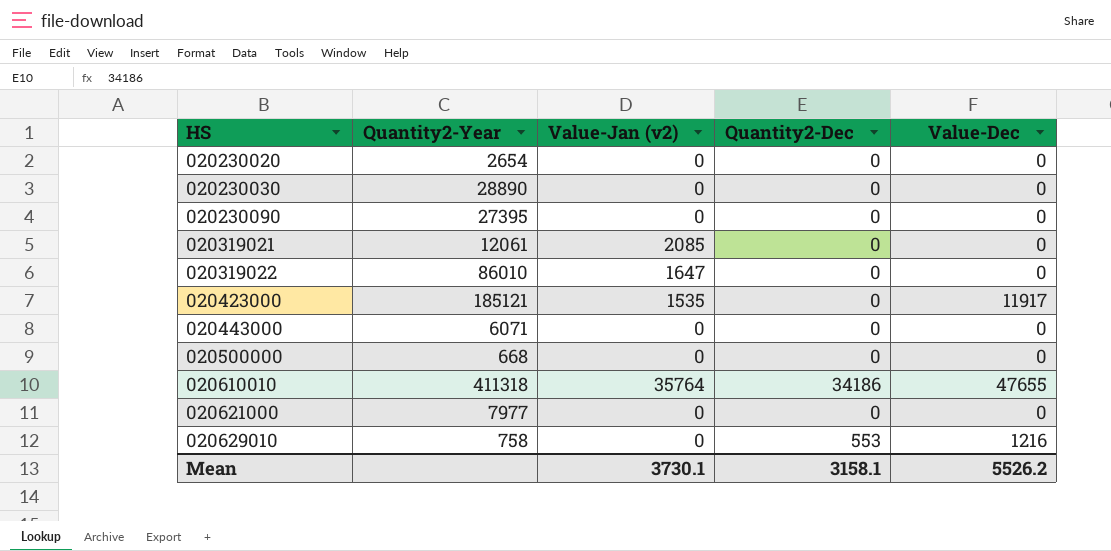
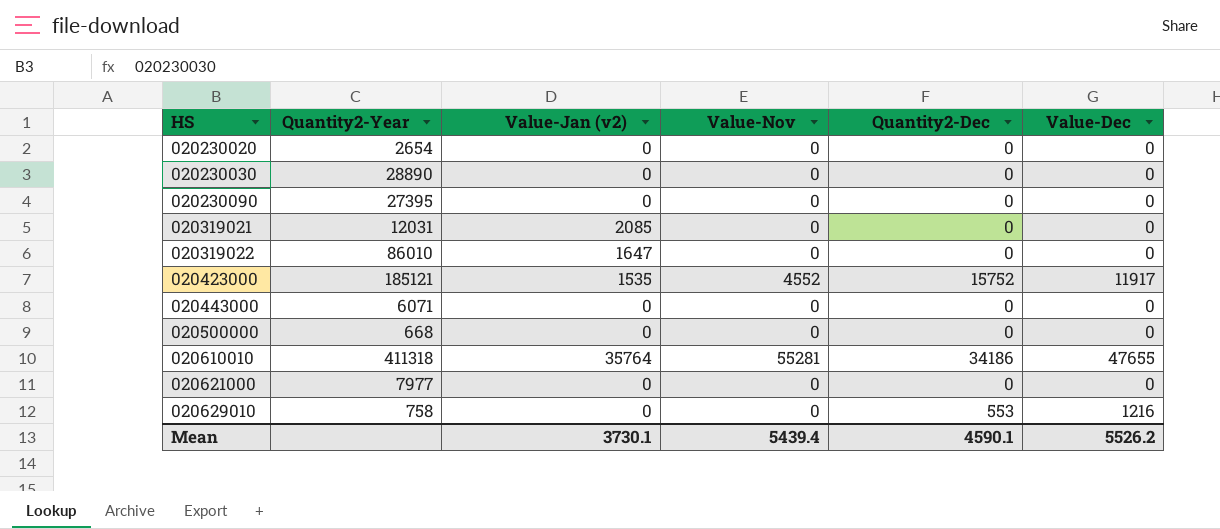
column Value-Nov | position: none -> 4
020319021 | Quantity2-Year: 12061 -> 12031
020423000 | Quantity2-Dec: 0 -> 15752
Mean | Quantity2-Dec: 3158.1 -> 4590.1

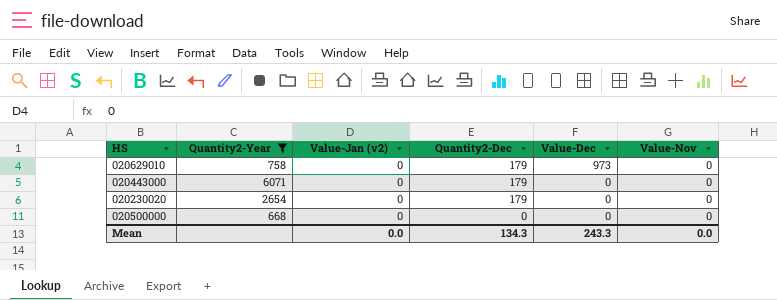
filter: none -> Quantity2-Year <= 6071
row order: HS ascending -> Quantity2-Dec descending
column Value-Nov | position: 4 -> 6
020629010 | Quantity2-Dec: 553 -> 179
020629010 | Value-Dec: 1216 -> 973
020443000 | Quantity2-Dec: 0 -> 179
020230020 | Quantity2-Dec: 0 -> 179
Mean | Value-Jan (v2): 3730.1 -> 0.0
Mean | Quantity2-Dec: 4590.1 -> 134.3
Mean | Value-Dec: 5526.2 -> 243.3
Mean | Value-Nov: 5439.4 -> 0.0

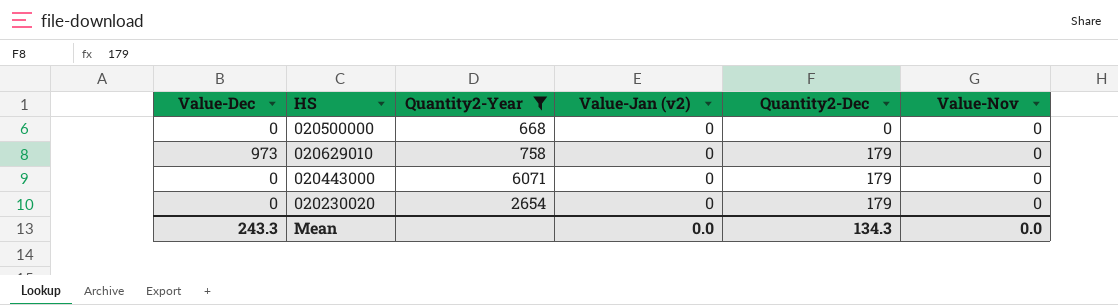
row order: Quantity2-Dec descending -> Quantity2-Dec ascending
column Value-Dec | position: 5 -> 1

